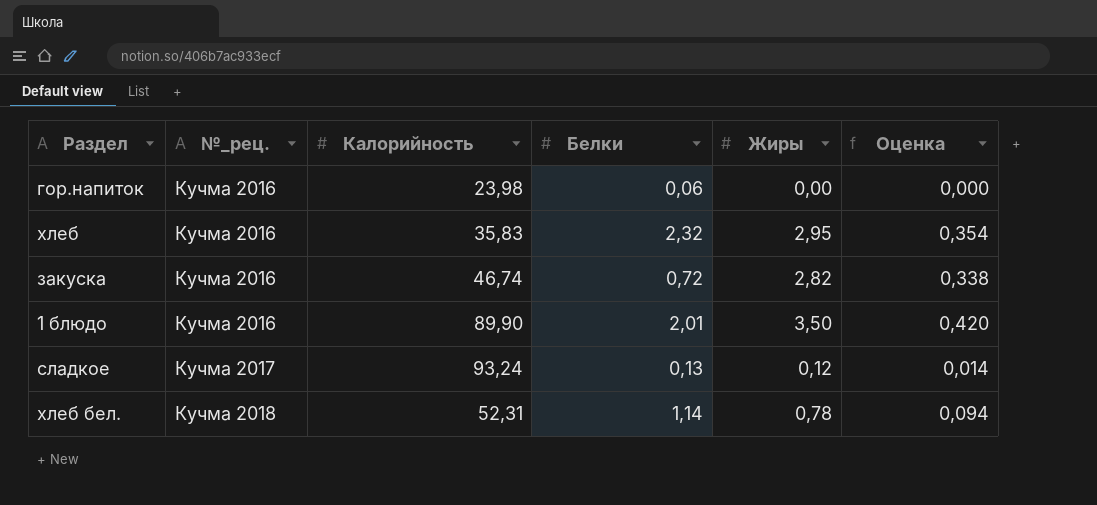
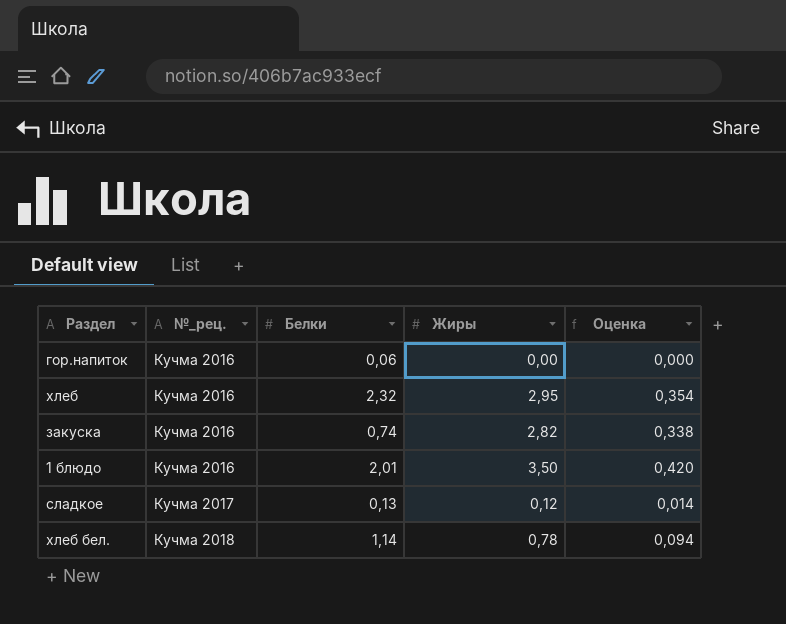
column Калорийность | position: 3 -> none
закуска | Белки: 0,72 -> 0,74

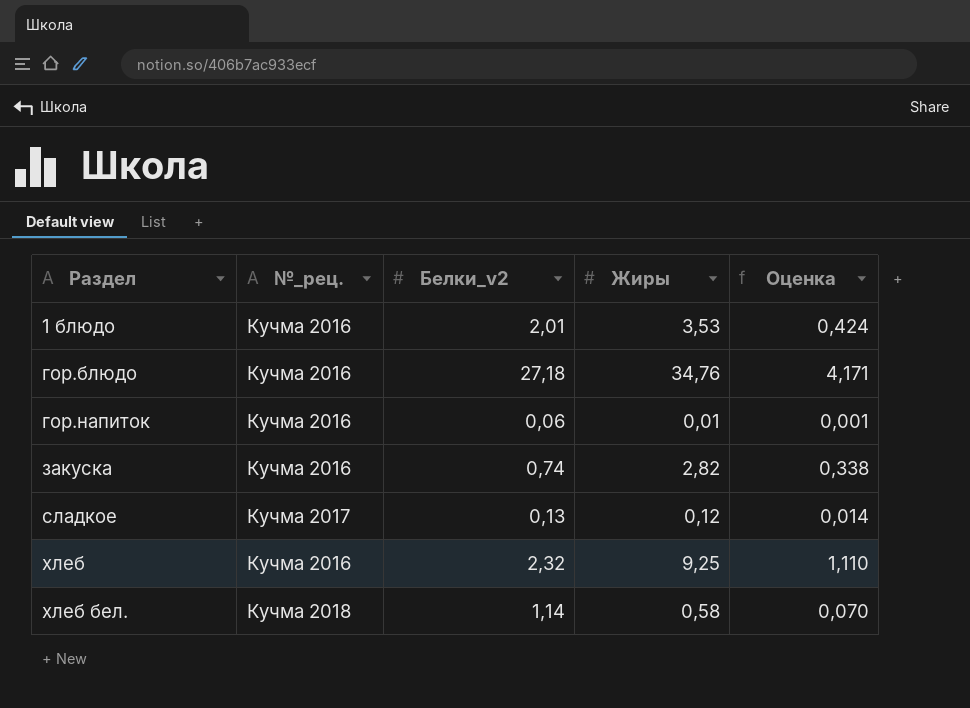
row order: №_рец. ascending -> Раздел ascending
column name: Белки -> Белки_v2
1 блюдо | Жиры: 3,50 -> 3,53
1 блюдо | Оценка: 0,420 -> 0,424
row гор.блюдо: none -> Кучма 2016 | 27,18 | 34,76 | 4,171
гор.напиток | Жиры: 0,00 -> 0,01
гор.напиток | Оценка: 0,000 -> 0,001
хлеб | Жиры: 2,95 -> 9,25
хлеб | Оценка: 0,354 -> 1,110
хлеб бел. | Жиры: 0,78 -> 0,58
хлеб бел. | Оценка: 0,094 -> 0,070

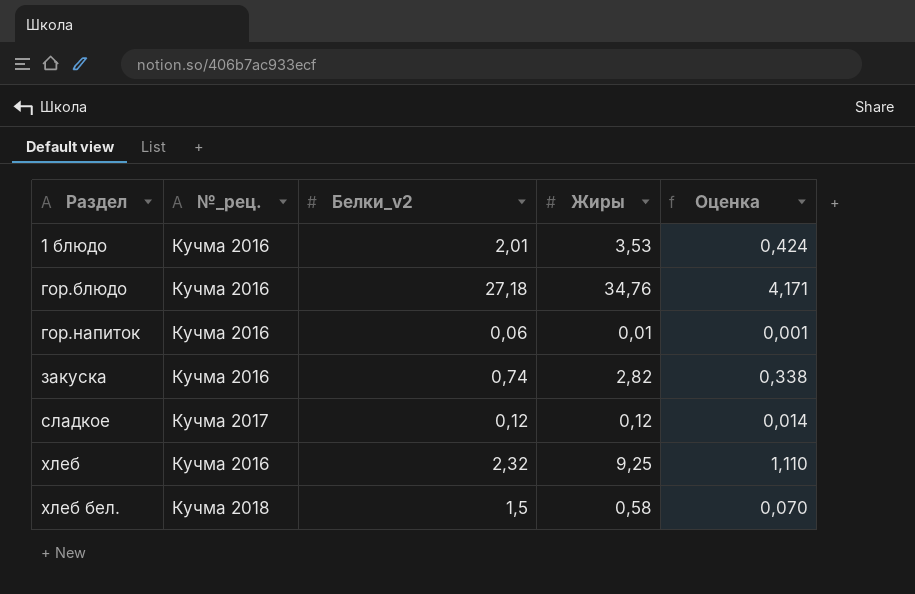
сладкое | Белки_v2: 0,13 -> 0,12
хлеб бел. | Белки_v2: 1,14 -> 1,5

